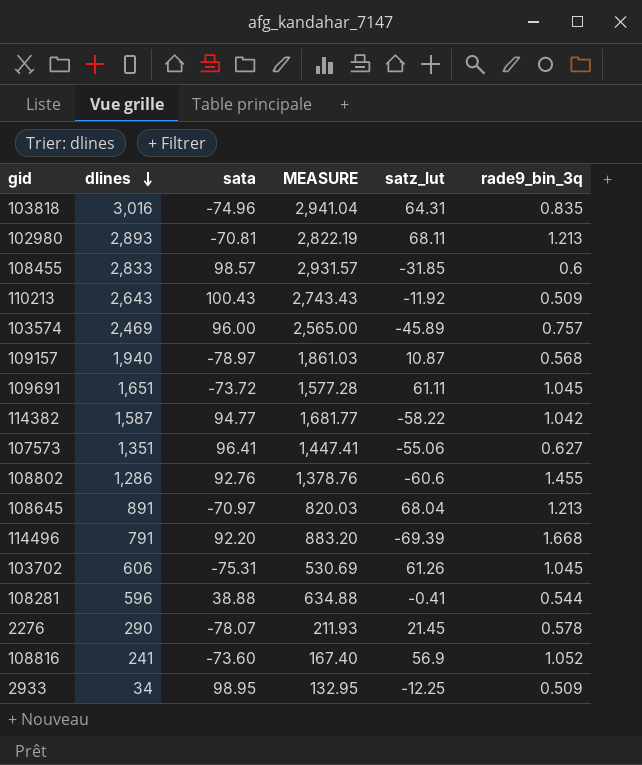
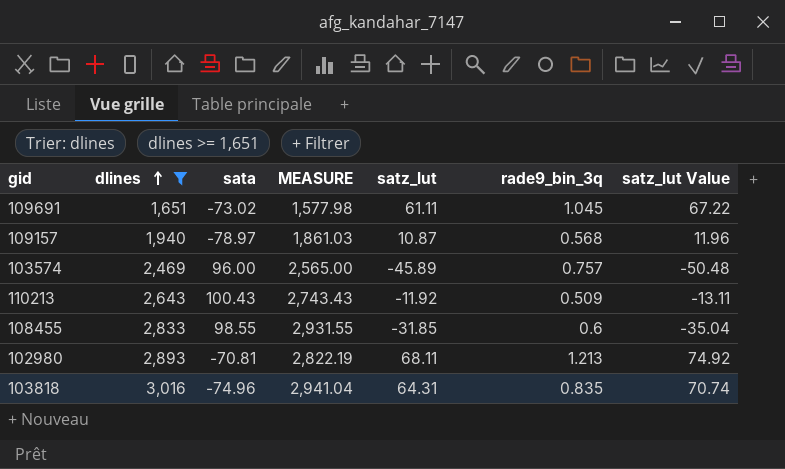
filter: none -> dlines >= 1,651
row order: dlines descending -> dlines ascending
column satz_lut Value | formula: none -> [satz_lut] * 1.1
109691 | sata: -73.72 -> -73.02
109691 | MEASURE: 1,577.28 -> 1,577.98
108455 | sata: 98.57 -> 98.55
108455 | MEASURE: 2,931.57 -> 2,931.55

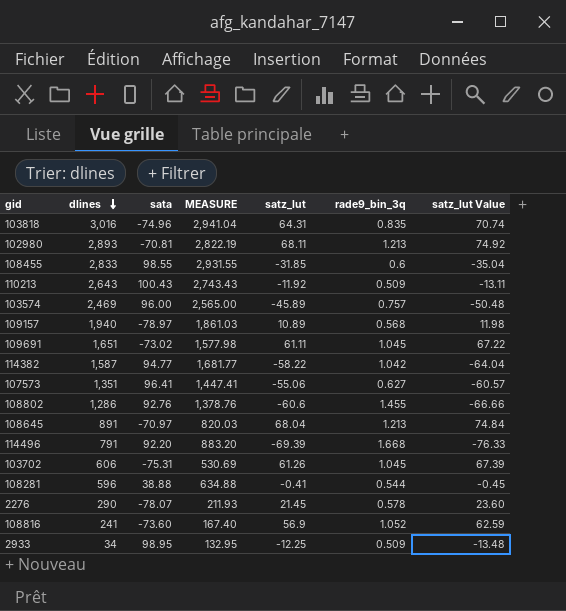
filter: dlines >= 1,651 -> none
row order: dlines ascending -> dlines descending
109157 | satz_lut: 10.87 -> 10.89
109157 | satz_lut Value: 11.96 -> 11.98

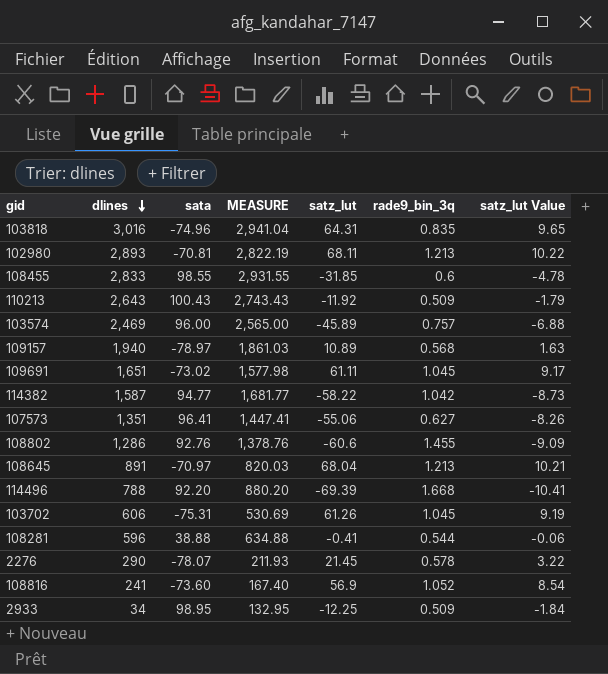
column satz_lut Value | formula: [satz_lut] * 1.1 -> [satz_lut] * 0.15
114496 | dlines: 791 -> 788
114496 | MEASURE: 883.20 -> 880.20

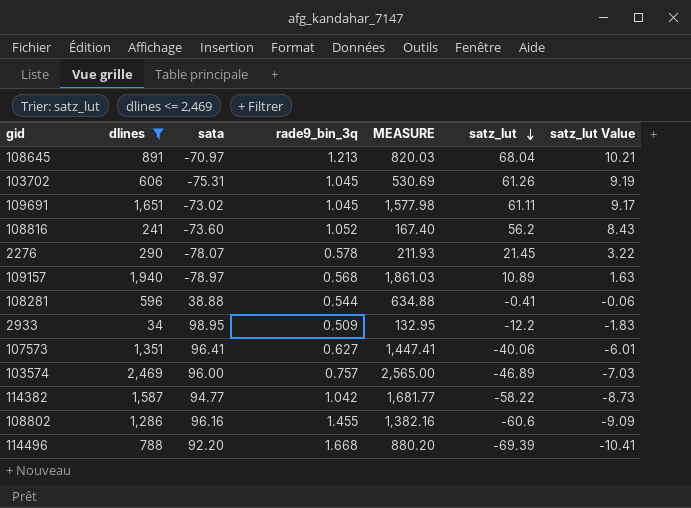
filter: none -> dlines <= 2,469
row order: dlines descending -> satz_lut descending
column rade9_bin_3q | position: 6 -> 4
108816 | satz_lut: 56.9 -> 56.2
108816 | satz_lut Value: 8.54 -> 8.43
2933 | satz_lut: -12.25 -> -12.2
2933 | satz_lut Value: -1.84 -> -1.83
107573 | satz_lut: -55.06 -> -40.06
107573 | satz_lut Value: -8.26 -> -6.01
103574 | satz_lut: -45.89 -> -46.89
103574 | satz_lut Value: -6.88 -> -7.03
108802 | sata: 92.76 -> 96.16
108802 | MEASURE: 1,378.76 -> 1,382.16

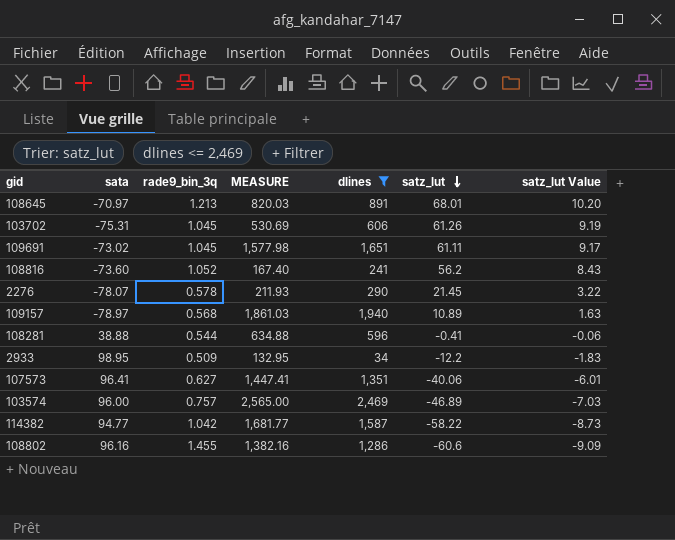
column dlines | position: 2 -> 5
row 114496: 788 | 92.20 | 1.668 | 880.20 | -69.39 | -10.41 -> none
108645 | satz_lut: 68.04 -> 68.01
108645 | satz_lut Value: 10.21 -> 10.20

